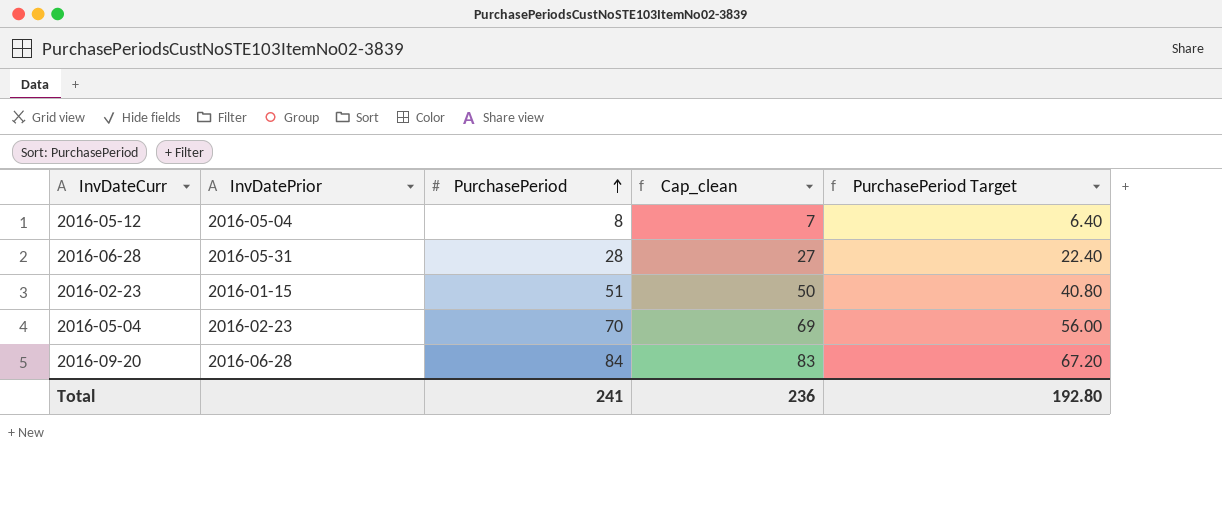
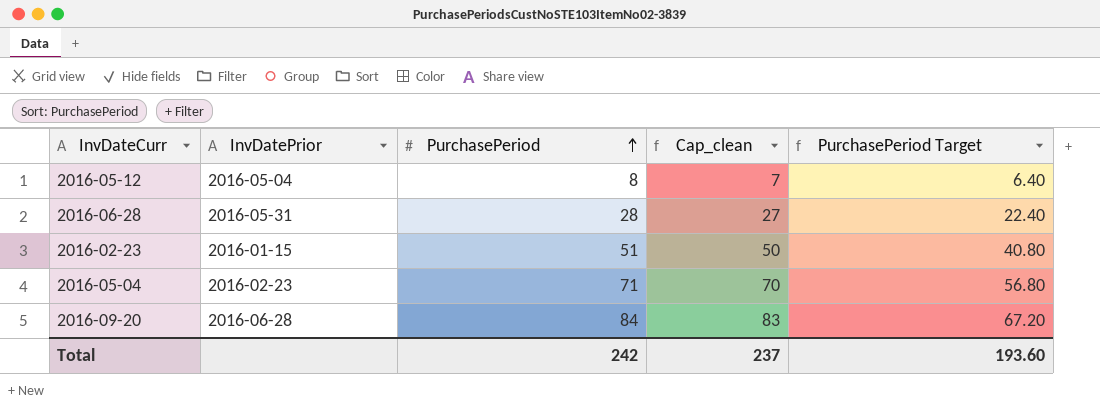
2016-05-04 | PurchasePeriod: 70 -> 71
2016-05-04 | Cap_clean: 69 -> 70
2016-05-04 | PurchasePeriod Target: 56.00 -> 56.80
Total | PurchasePeriod: 241 -> 242
Total | Cap_clean: 236 -> 237
Total | PurchasePeriod Target: 192.80 -> 193.60

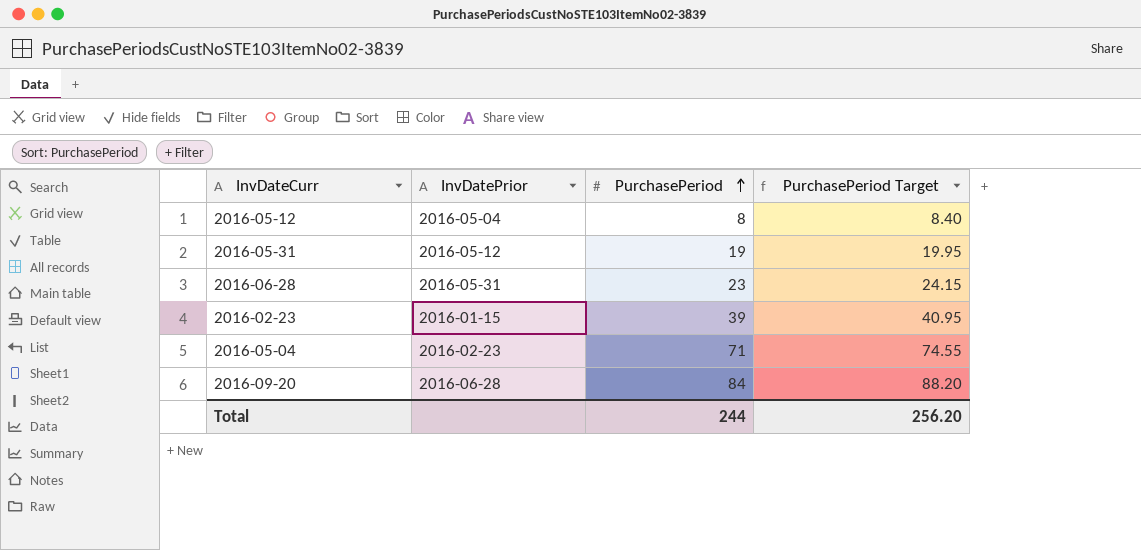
column Cap_clean | formula: [PurchasePeriod] - 1 -> none
column PurchasePeriod Target | formula: [PurchasePeriod] * 0.8 -> [PurchasePeriod] * 1.05
row 2016-05-31: none -> 2016-05-12 | 19 | 19.95
2016-06-28 | PurchasePeriod: 28 -> 23
2016-02-23 | PurchasePeriod: 51 -> 39
Total | PurchasePeriod: 242 -> 244
Total | PurchasePeriod Target: 193.60 -> 256.20

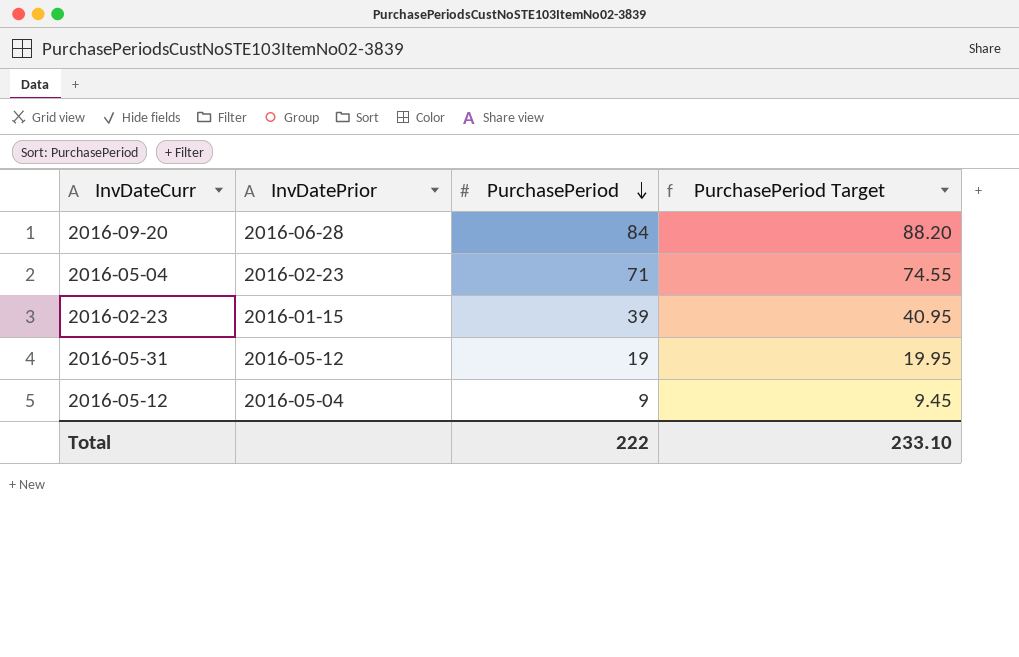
row order: PurchasePeriod ascending -> PurchasePeriod descending
row 2016-06-28: 2016-05-31 | 23 | 24.15 -> none
2016-05-12 | PurchasePeriod: 8 -> 9
2016-05-12 | PurchasePeriod Target: 8.40 -> 9.45
Total | PurchasePeriod: 244 -> 222
Total | PurchasePeriod Target: 256.20 -> 233.10

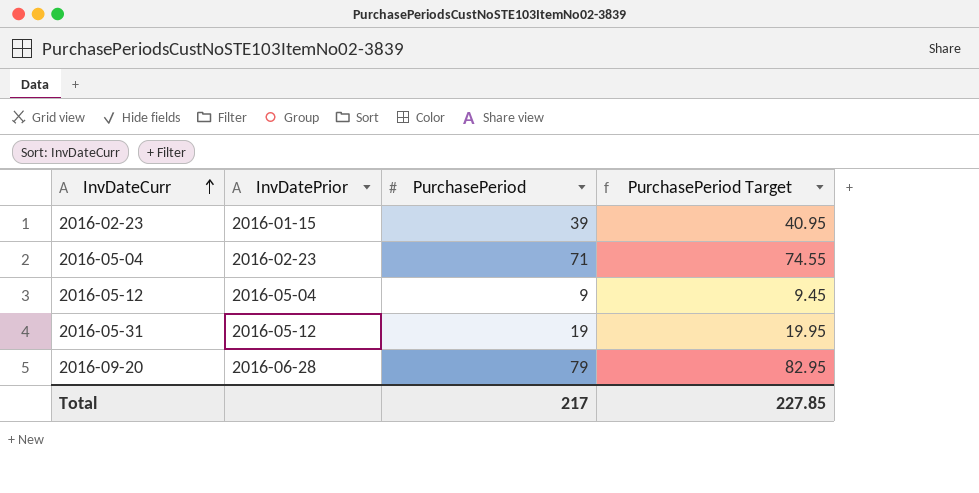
row order: PurchasePeriod descending -> InvDateCurr ascending
2016-09-20 | PurchasePeriod: 84 -> 79
2016-09-20 | PurchasePeriod Target: 88.20 -> 82.95
Total | PurchasePeriod: 222 -> 217
Total | PurchasePeriod Target: 233.10 -> 227.85

